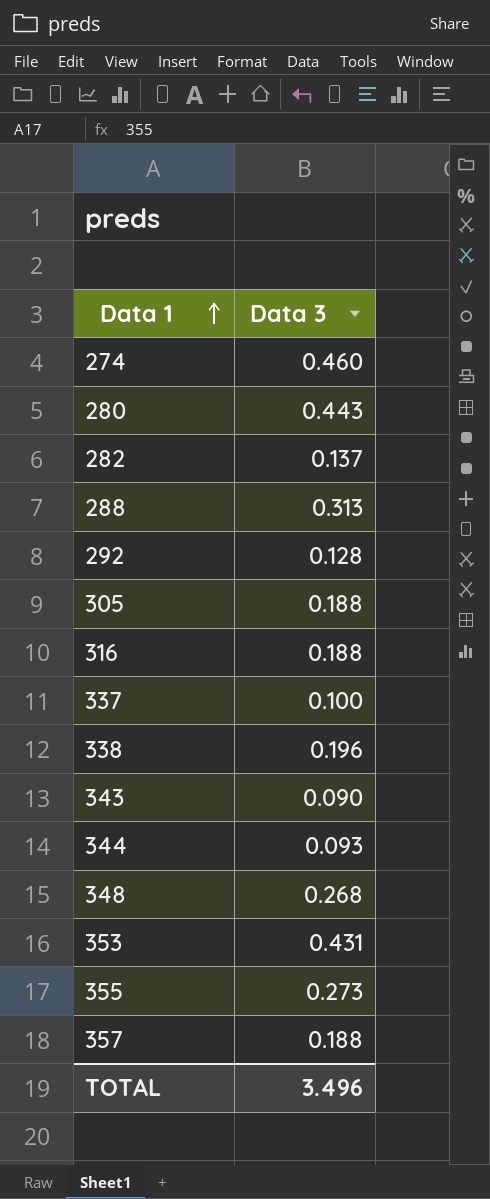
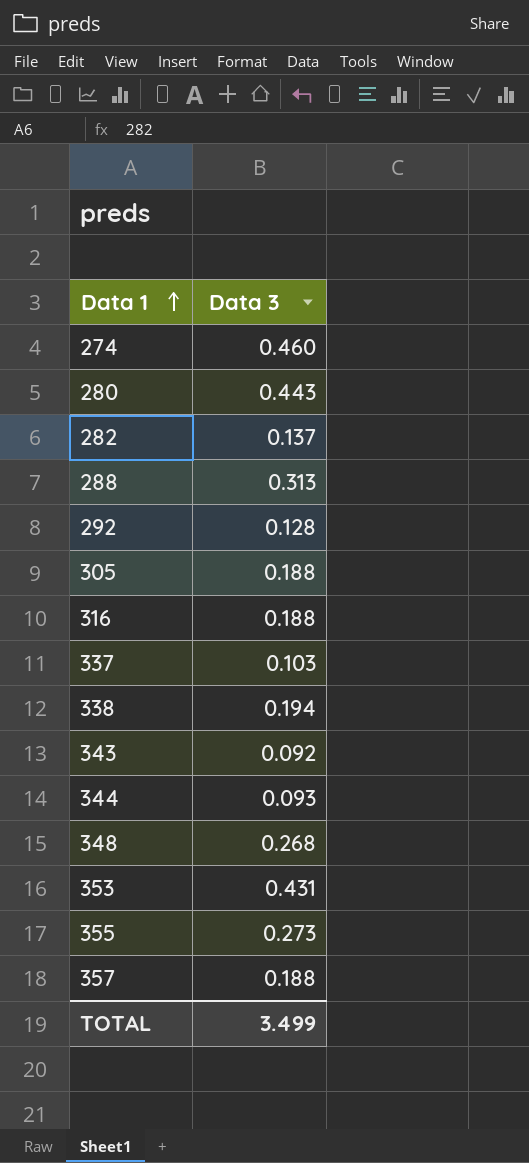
337 | Data 3: 0.100 -> 0.103
338 | Data 3: 0.196 -> 0.194
343 | Data 3: 0.090 -> 0.092
TOTAL | Data 3: 3.496 -> 3.499

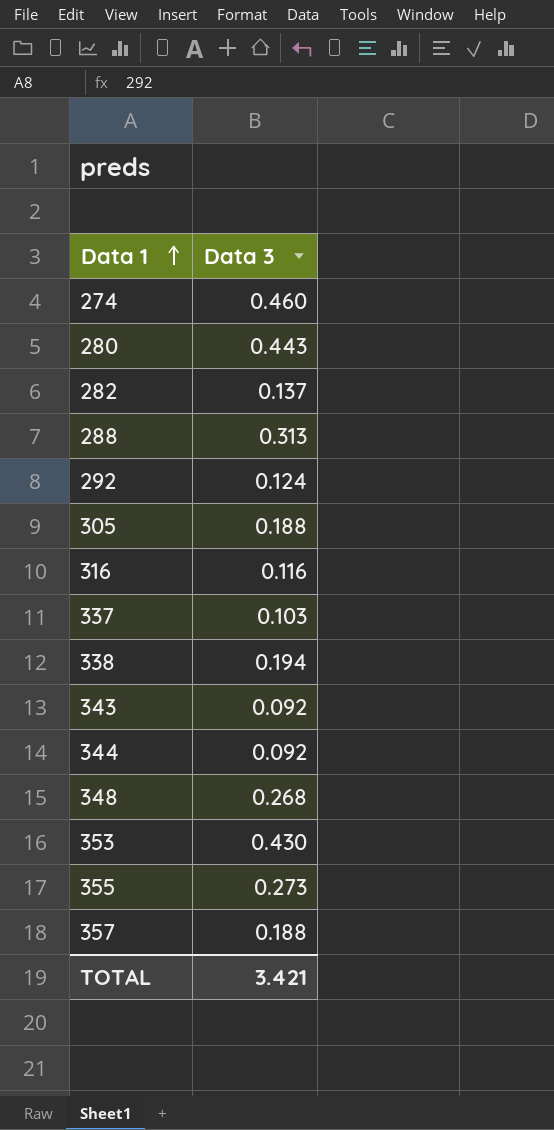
292 | Data 3: 0.128 -> 0.124
316 | Data 3: 0.188 -> 0.116
344 | Data 3: 0.093 -> 0.092
353 | Data 3: 0.431 -> 0.430
TOTAL | Data 3: 3.499 -> 3.421

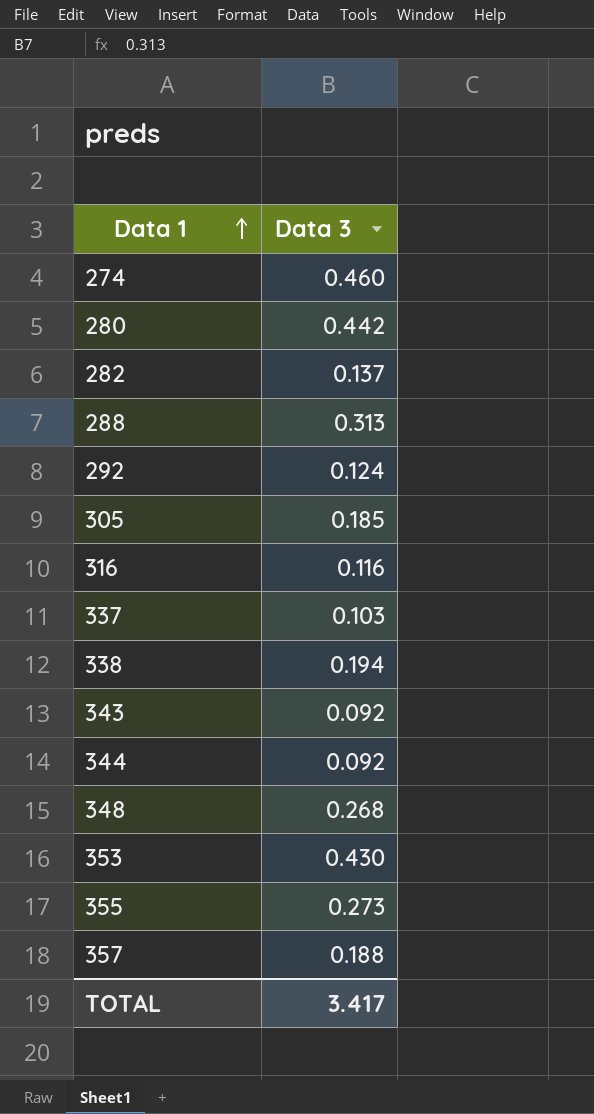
280 | Data 3: 0.443 -> 0.442
305 | Data 3: 0.188 -> 0.185
TOTAL | Data 3: 3.421 -> 3.417

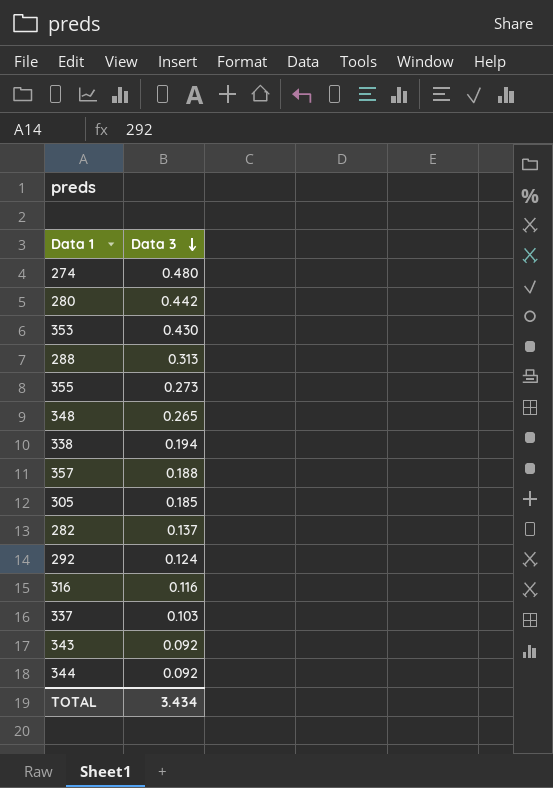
row order: Data 1 ascending -> Data 3 descending
274 | Data 3: 0.460 -> 0.480
348 | Data 3: 0.268 -> 0.265
TOTAL | Data 3: 3.417 -> 3.434

